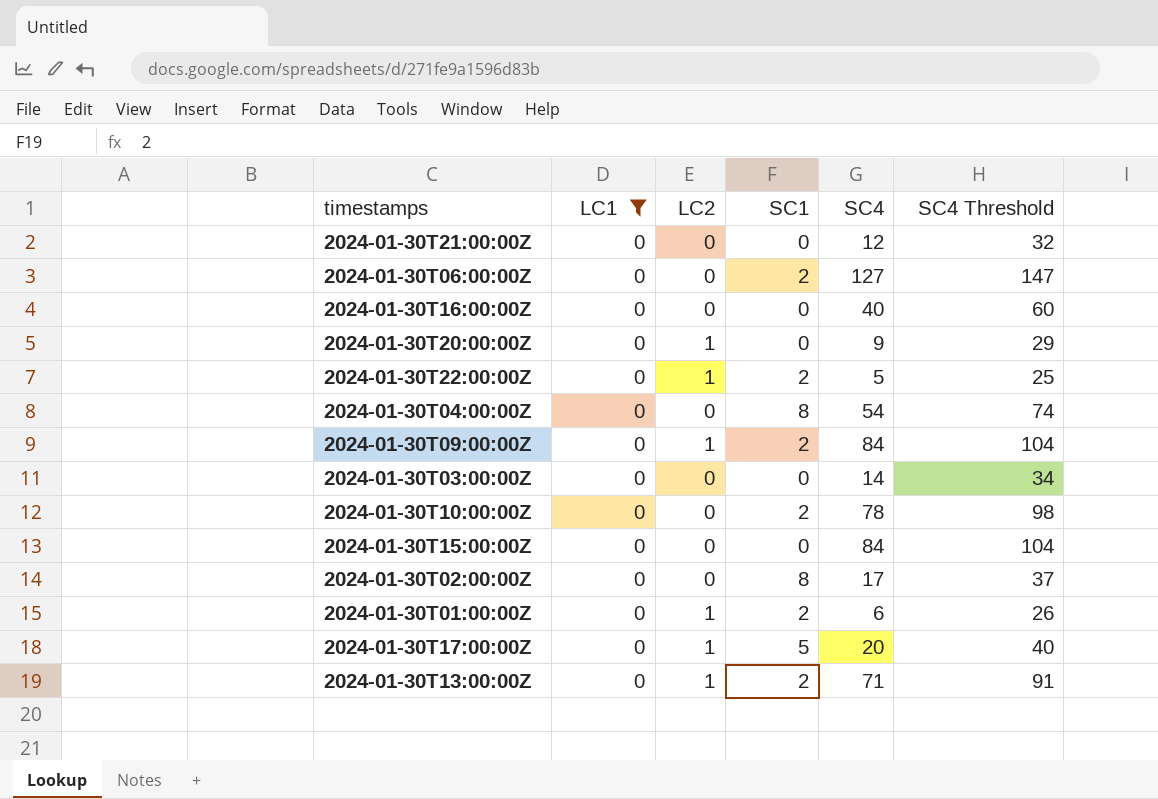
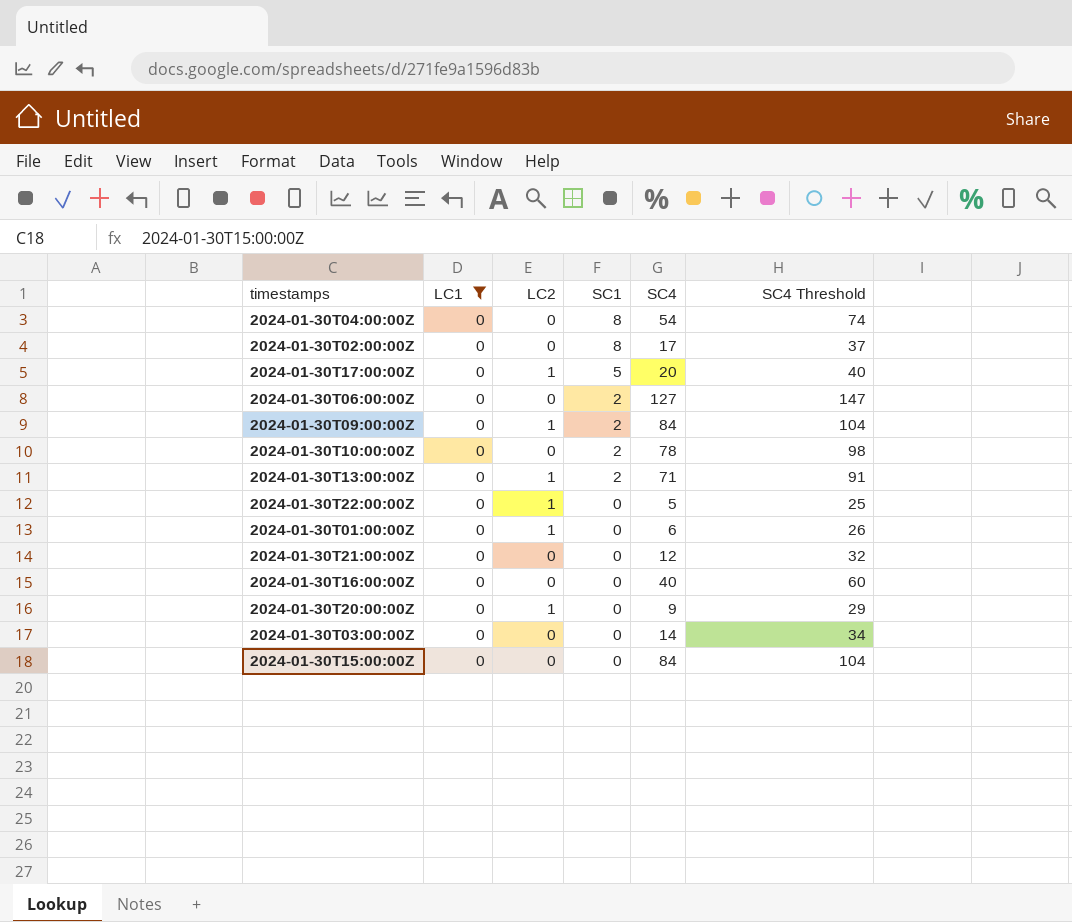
row order: none -> SC1 descending
2024-01-30T22:00:00Z | SC1: 2 -> 0
2024-01-30T01:00:00Z | SC1: 2 -> 0

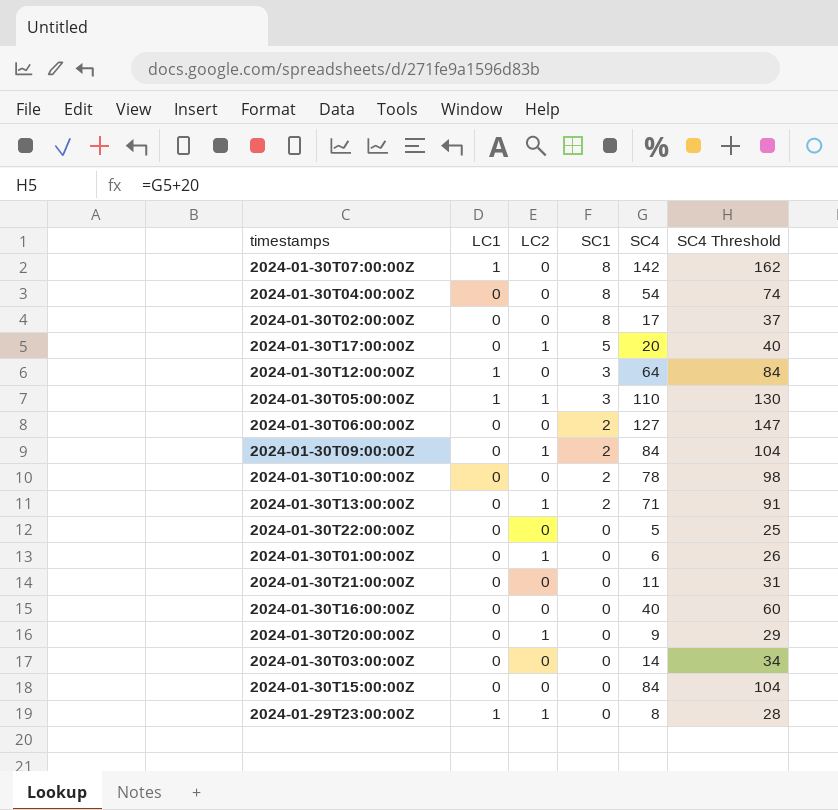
filter: LC1 = 0 -> none
2024-01-30T22:00:00Z | LC2: 1 -> 0
2024-01-30T21:00:00Z | SC4: 12 -> 11
2024-01-30T21:00:00Z | SC4 Threshold: 32 -> 31

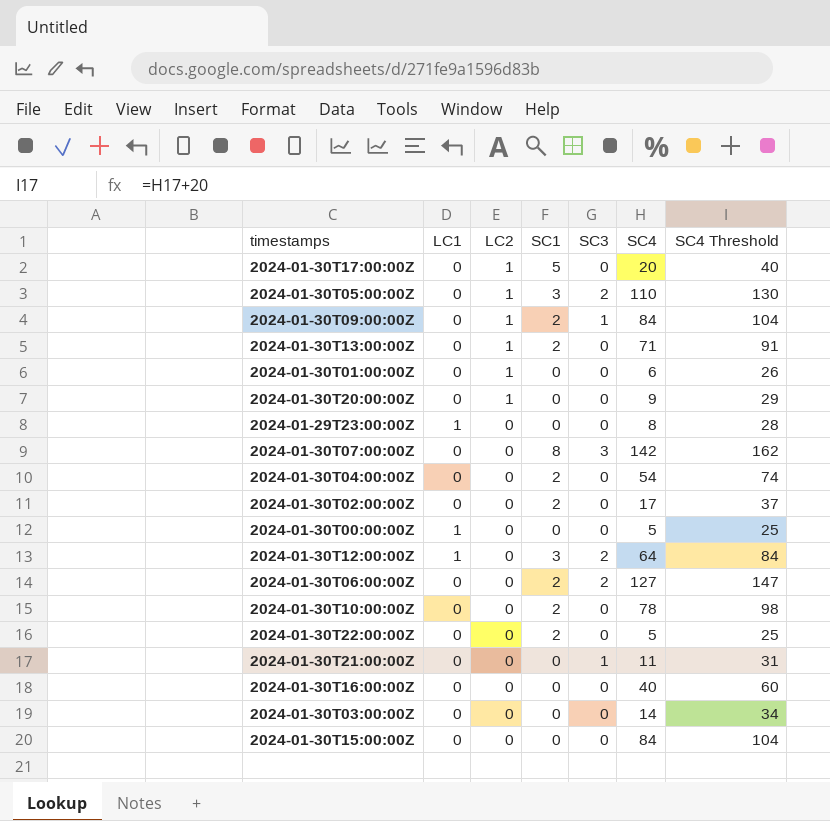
row order: SC1 descending -> LC2 descending
column SC3 | position: none -> 5
2024-01-30T05:00:00Z | LC1: 1 -> 0
2024-01-29T23:00:00Z | LC2: 1 -> 0
2024-01-30T07:00:00Z | LC1: 1 -> 0
2024-01-30T04:00:00Z | SC1: 8 -> 2
2024-01-30T02:00:00Z | SC1: 8 -> 2
row 2024-01-30T00:00:00Z: none -> 1 | 0 | 0 | 0 | 5 | 25
2024-01-30T22:00:00Z | SC1: 0 -> 2

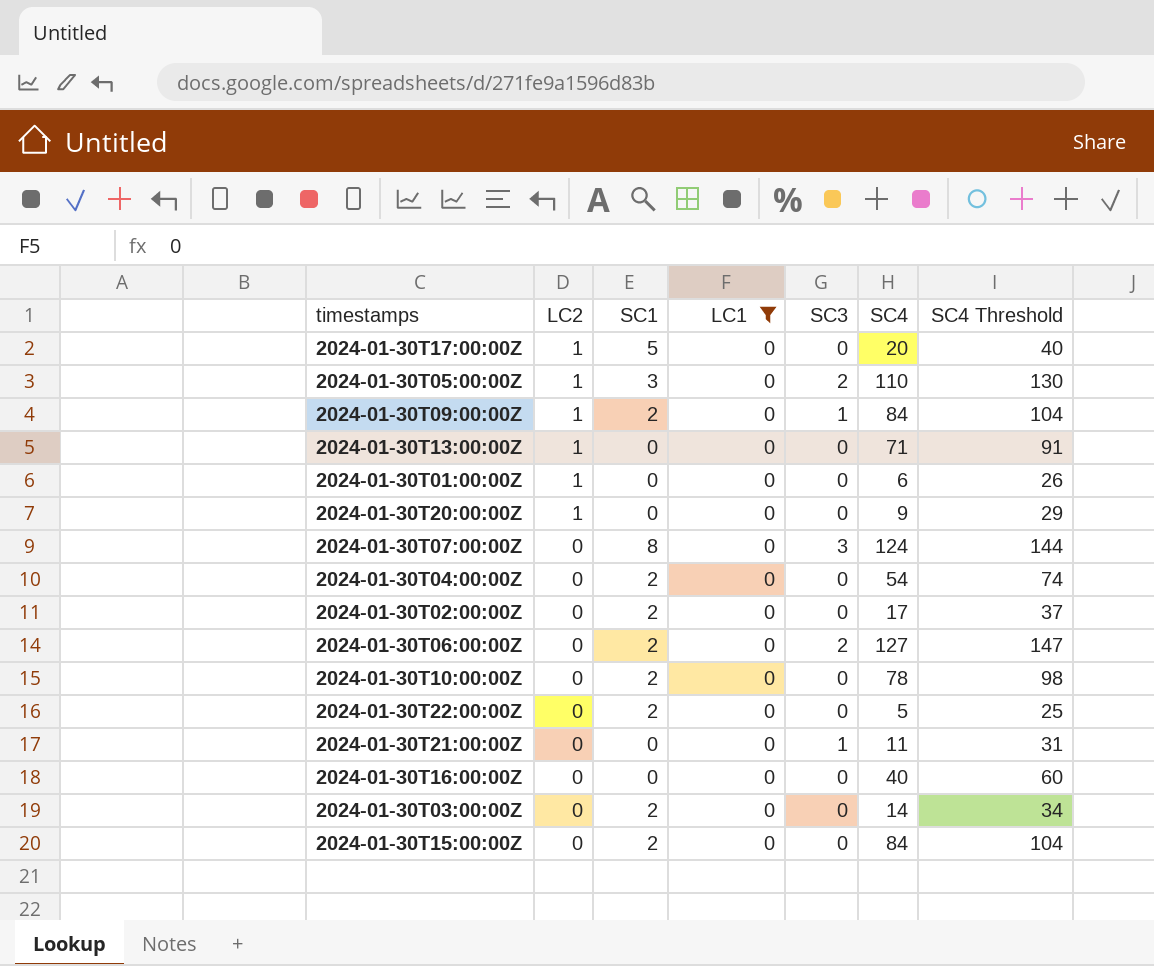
filter: none -> LC1 = 0
column LC1 | position: 2 -> 4
2024-01-30T13:00:00Z | SC1: 2 -> 0
2024-01-30T07:00:00Z | SC4: 142 -> 124
2024-01-30T07:00:00Z | SC4 Threshold: 162 -> 144
2024-01-30T03:00:00Z | SC1: 0 -> 2
2024-01-30T15:00:00Z | SC1: 0 -> 2

